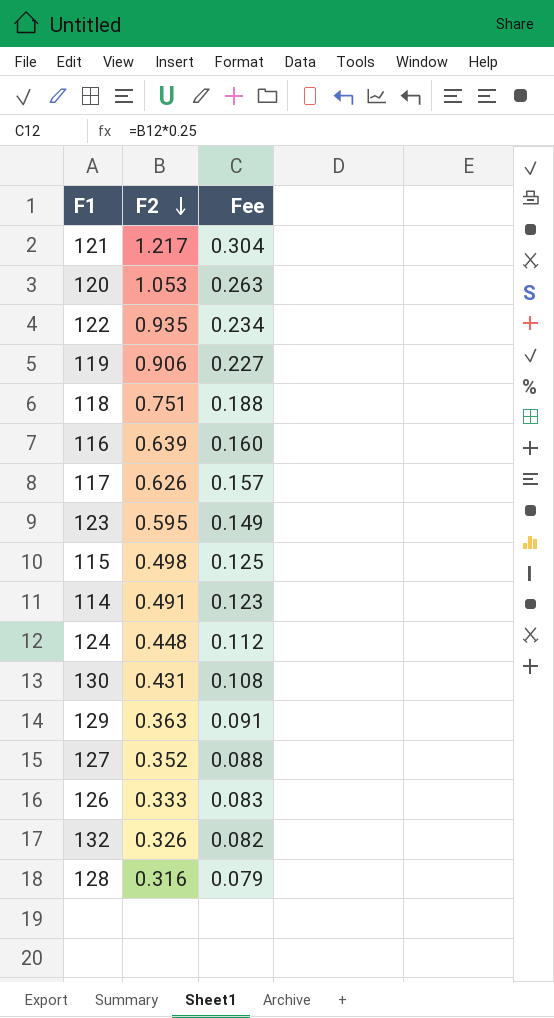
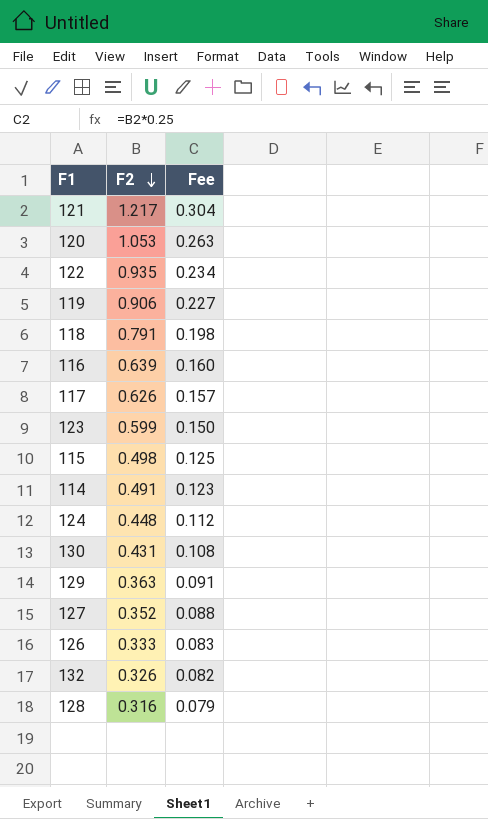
118 | F2: 0.751 -> 0.791
118 | Fee: 0.188 -> 0.198
123 | F2: 0.595 -> 0.599
123 | Fee: 0.149 -> 0.150

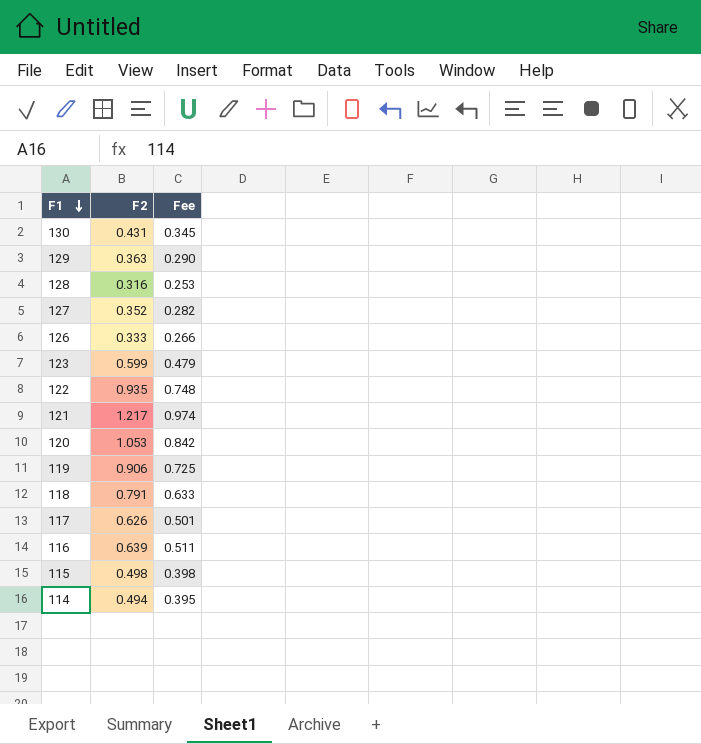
row order: F2 descending -> F1 descending
column Fee | formula: [F2] * 0.25 -> [F2] * 0.8
row 124: 0.448 | 0.112 -> none
row 132: 0.326 | 0.082 -> none
114 | F2: 0.491 -> 0.494

